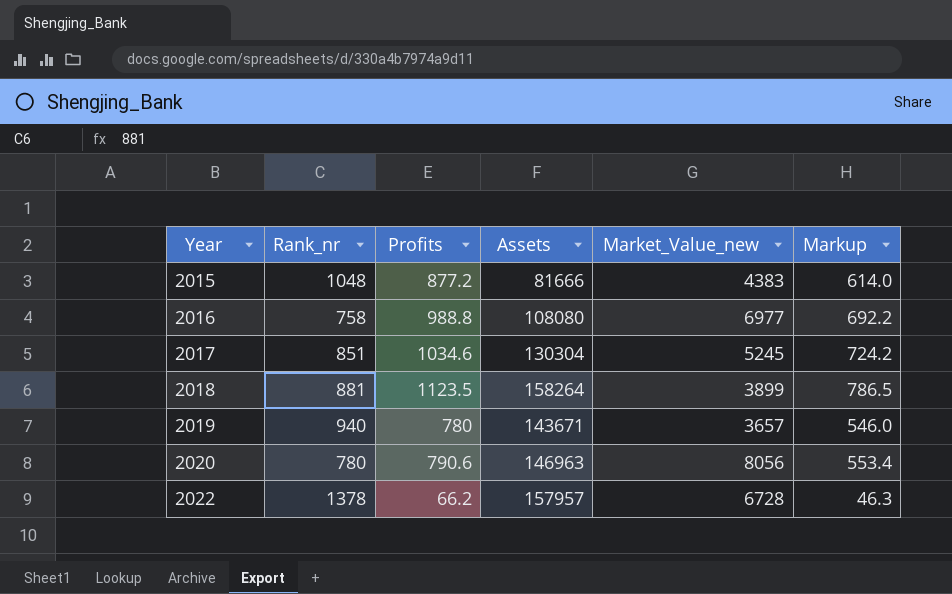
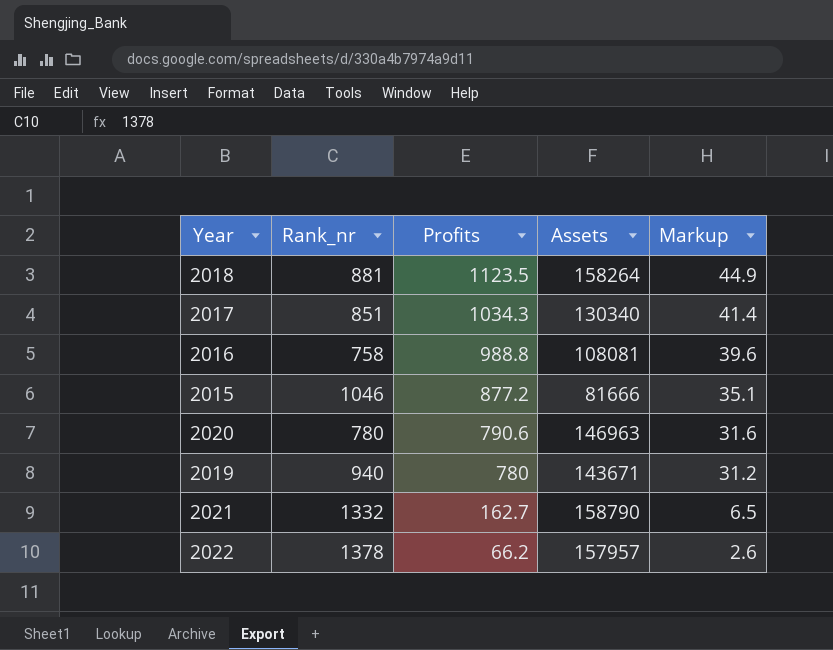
row order: Year ascending -> Profits descending
column Market_Value_new | position: 5 -> none
column Markup | formula: [Profits] * 0.7 -> [Profits] * 0.04
2017 | Profits: 1034.6 -> 1034.3
2017 | Assets: 130304 -> 130340
2016 | Assets: 108080 -> 108081
2015 | Rank_nr: 1048 -> 1046
row 2021: none -> 1332 | 162.7 | 158790 | 6.5

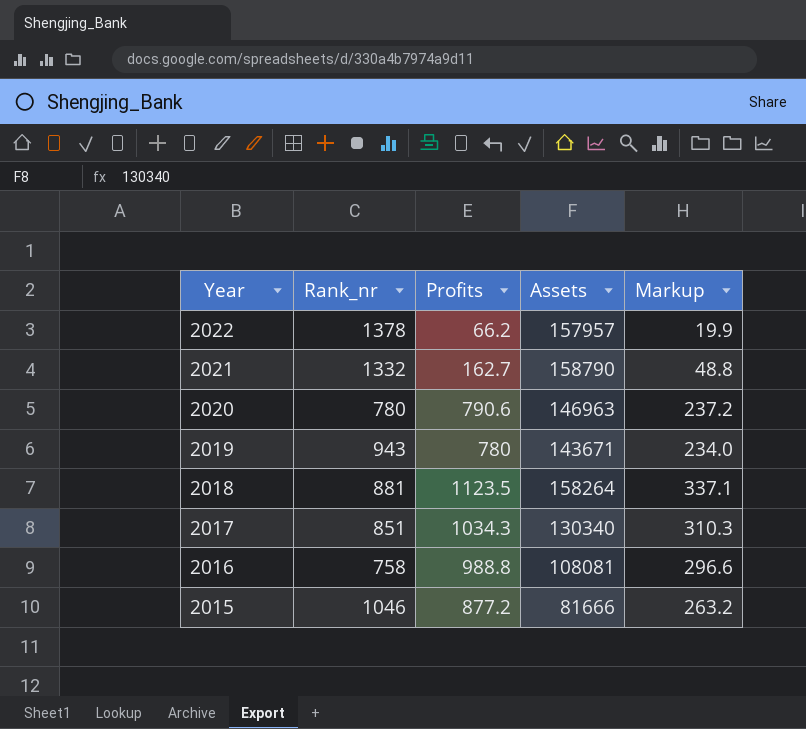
row order: Profits descending -> Year descending
column Markup | formula: [Profits] * 0.04 -> [Profits] * 0.3
2019 | Rank_nr: 940 -> 943

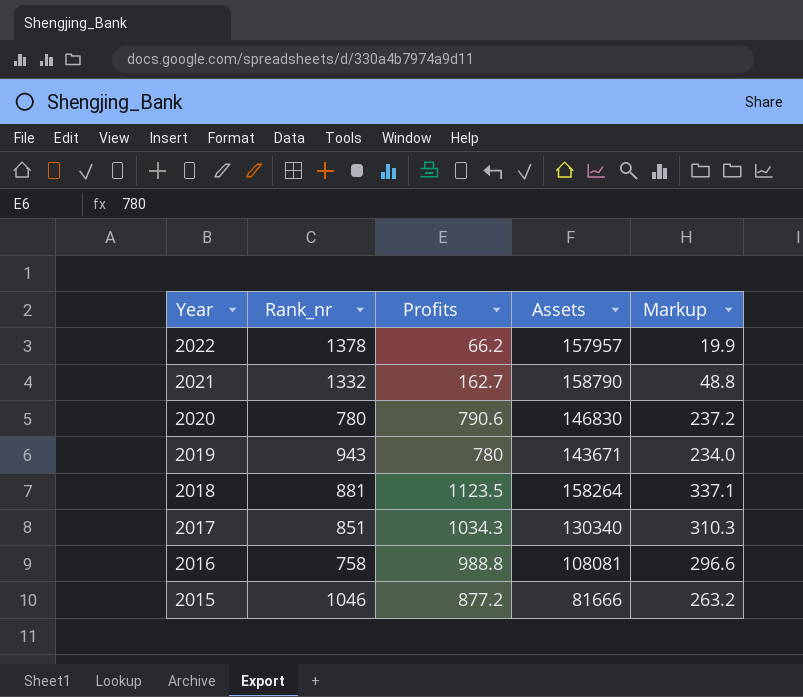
2020 | Assets: 146963 -> 146830

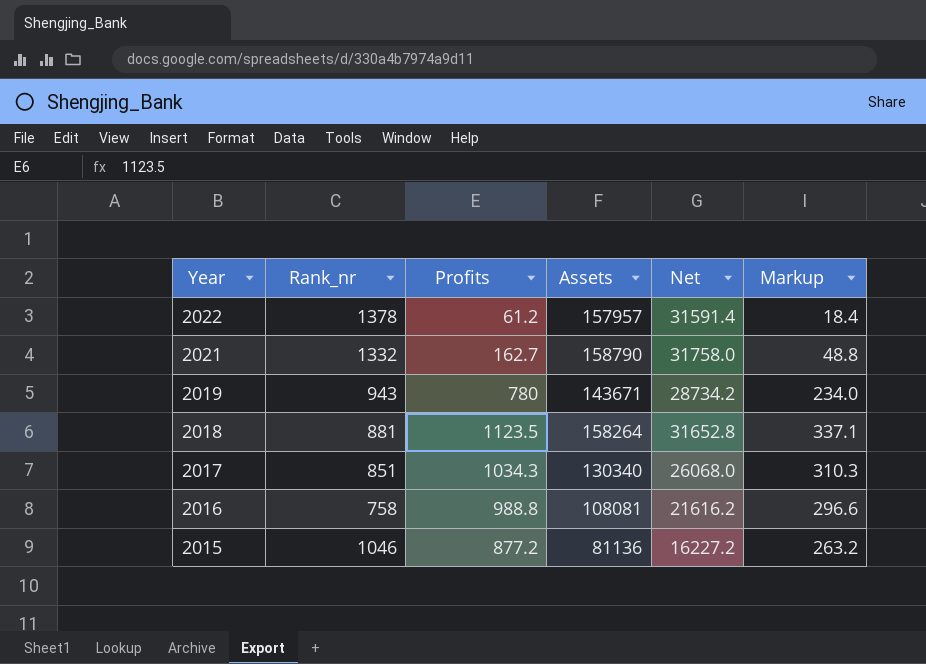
column Net | formula: none -> [Assets] * 0.2
row 2020: 780 | 790.6 | 146830 | 237.2 -> none
2022 | Profits: 66.2 -> 61.2
2022 | Markup: 19.9 -> 18.4
2015 | Assets: 81666 -> 81136

